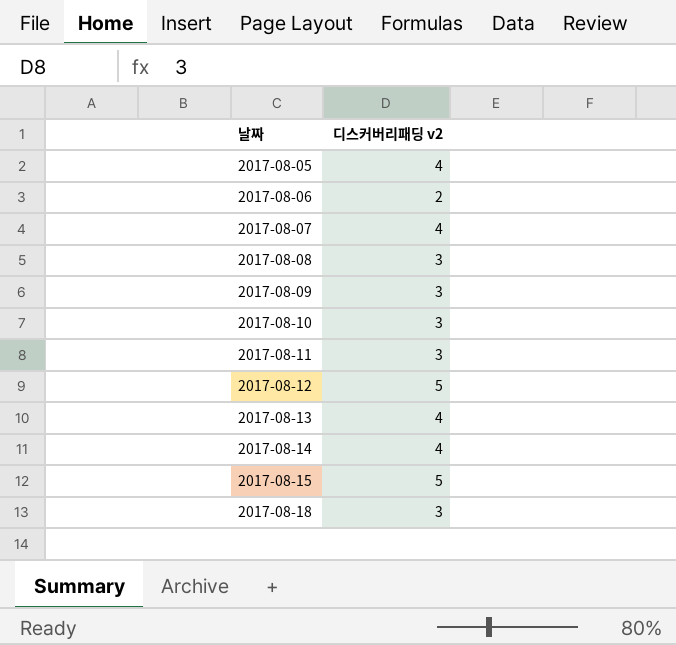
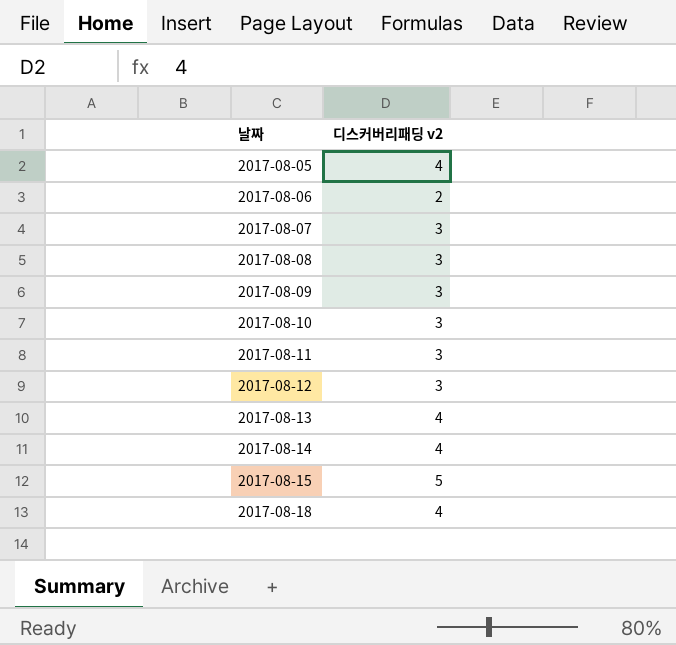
2017-08-07 | 디스커버리패딩 v2: 4 -> 3
2017-08-12 | 디스커버리패딩 v2: 5 -> 3
2017-08-18 | 디스커버리패딩 v2: 3 -> 4

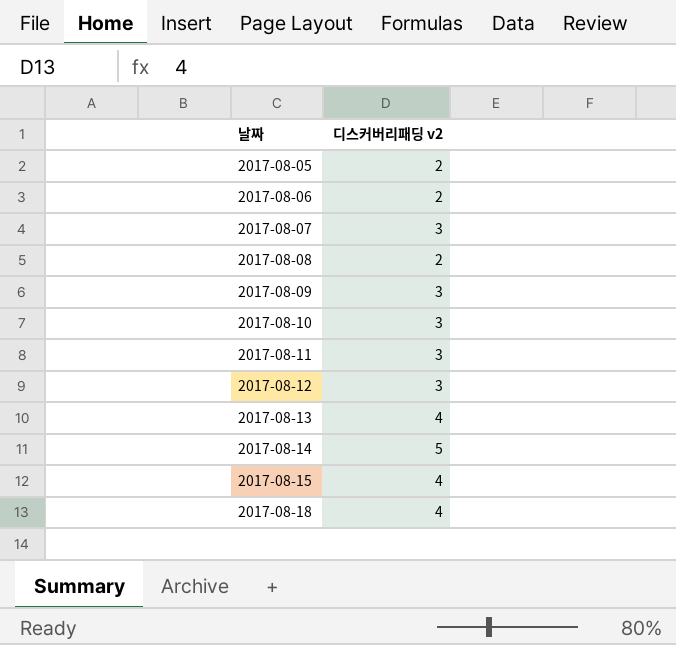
2017-08-05 | 디스커버리패딩 v2: 4 -> 2
2017-08-08 | 디스커버리패딩 v2: 3 -> 2
2017-08-14 | 디스커버리패딩 v2: 4 -> 5
2017-08-15 | 디스커버리패딩 v2: 5 -> 4

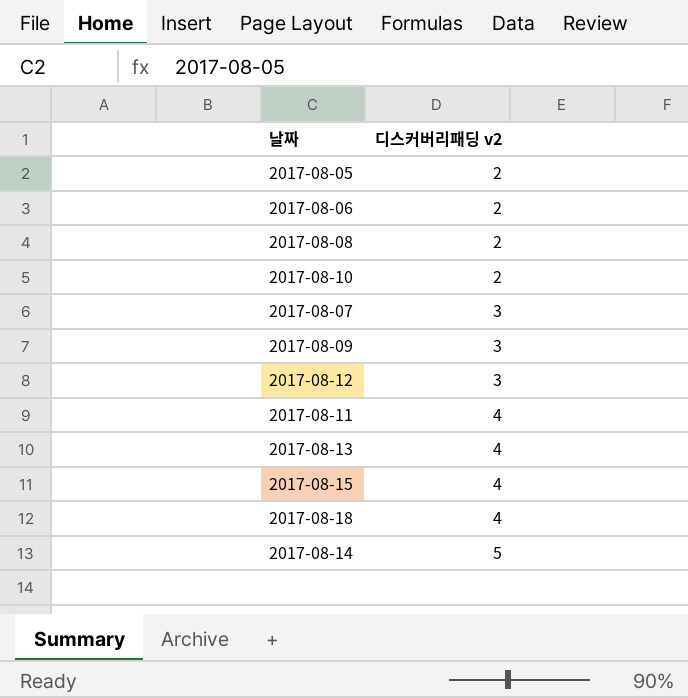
row order: 날짜 ascending -> 디스커버리패딩 v2 ascending
2017-08-10 | 디스커버리패딩 v2: 3 -> 2
2017-08-11 | 디스커버리패딩 v2: 3 -> 4

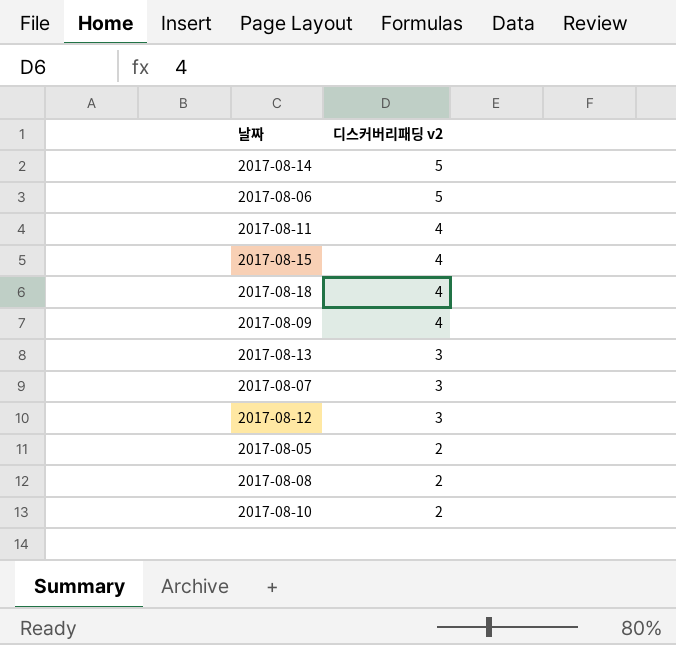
row order: 디스커버리패딩 v2 ascending -> 디스커버리패딩 v2 descending
2017-08-06 | 디스커버리패딩 v2: 2 -> 5
2017-08-09 | 디스커버리패딩 v2: 3 -> 4
2017-08-13 | 디스커버리패딩 v2: 4 -> 3

